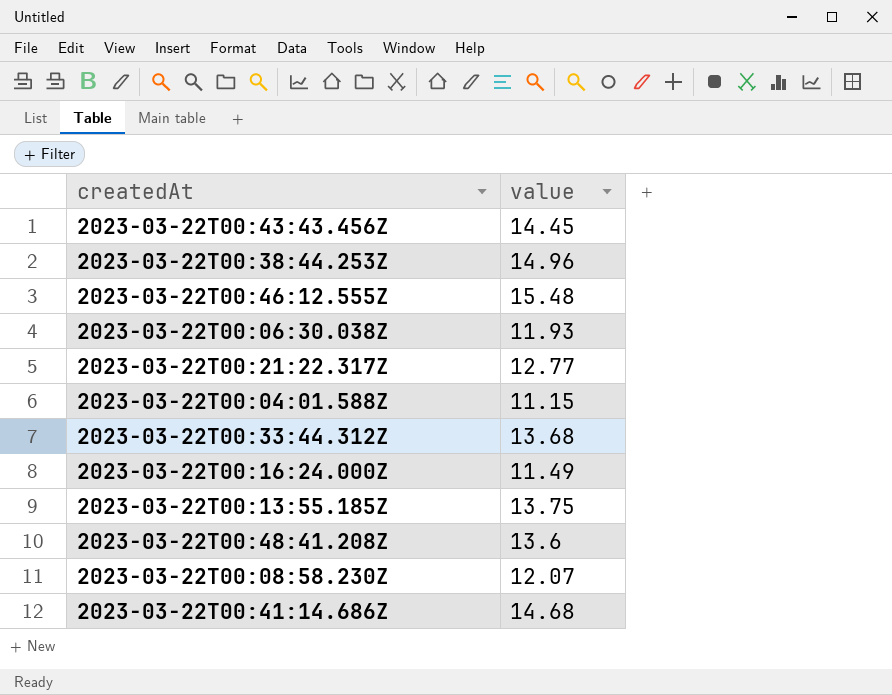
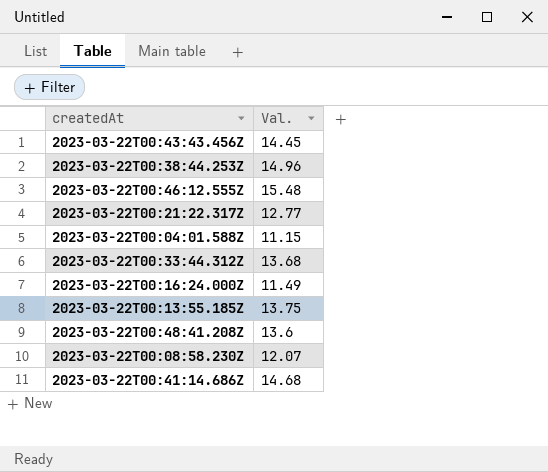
column name: value -> Val.
row 2023-03-22T00:06:30.038Z: 11.93 -> none

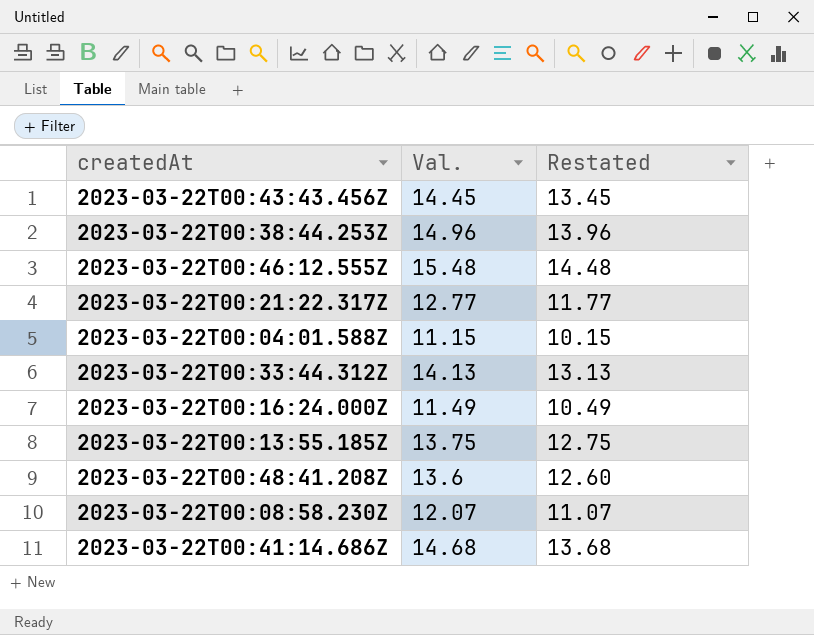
column Restated | formula: none -> [Val.] - 1
2023-03-22T00:33:44.312Z | Val.: 13.68 -> 14.13

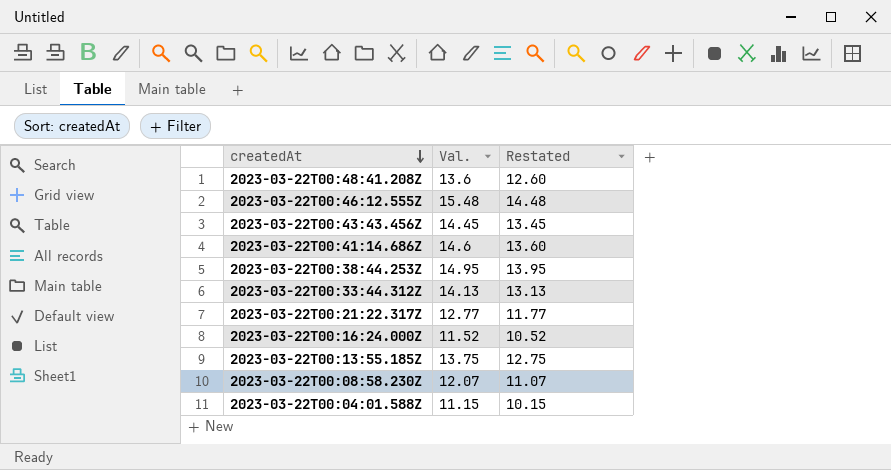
row order: none -> createdAt descending
2023-03-22T00:41:14.686Z | Val.: 14.68 -> 14.6
2023-03-22T00:41:14.686Z | Restated: 13.68 -> 13.60
2023-03-22T00:38:44.253Z | Val.: 14.96 -> 14.95
2023-03-22T00:38:44.253Z | Restated: 13.96 -> 13.95
2023-03-22T00:16:24.000Z | Val.: 11.49 -> 11.52
2023-03-22T00:16:24.000Z | Restated: 10.49 -> 10.52

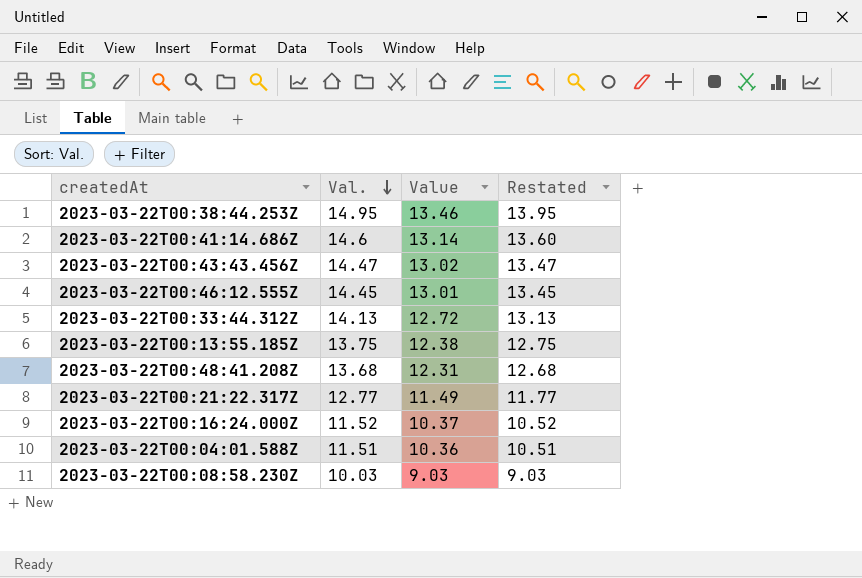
row order: createdAt descending -> Val. descending
column Value | formula: none -> [Val.] * 0.9
2023-03-22T00:43:43.456Z | Val.: 14.45 -> 14.47
2023-03-22T00:43:43.456Z | Restated: 13.45 -> 13.47
2023-03-22T00:46:12.555Z | Val.: 15.48 -> 14.45
2023-03-22T00:46:12.555Z | Restated: 14.48 -> 13.45
2023-03-22T00:48:41.208Z | Val.: 13.6 -> 13.68
2023-03-22T00:48:41.208Z | Restated: 12.60 -> 12.68
2023-03-22T00:04:01.588Z | Val.: 11.15 -> 11.51
2023-03-22T00:04:01.588Z | Restated: 10.15 -> 10.51
2023-03-22T00:08:58.230Z | Val.: 12.07 -> 10.03
2023-03-22T00:08:58.230Z | Restated: 11.07 -> 9.03

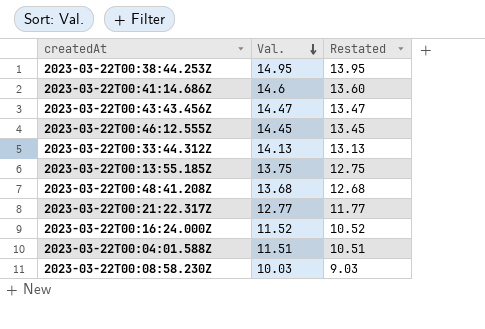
column Value | formula: [Val.] * 0.9 -> none

